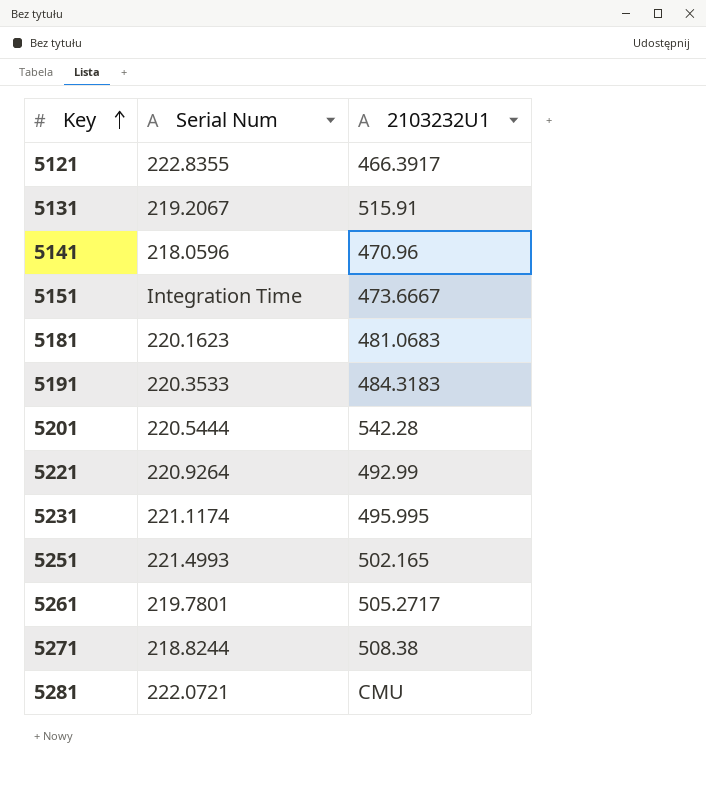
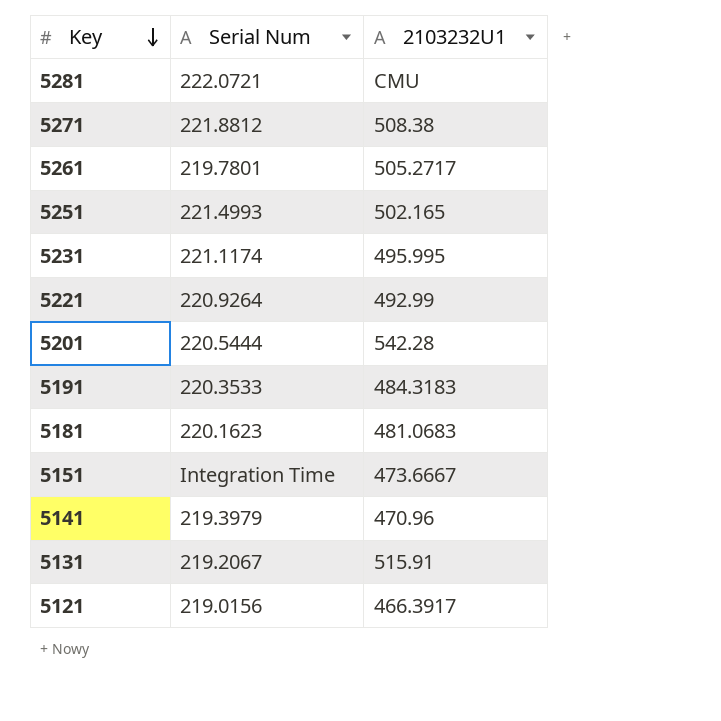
row order: Key ascending -> Key descending
5271 | Serial Num: 218.8244 -> 221.8812
5141 | Serial Num: 218.0596 -> 219.3979
5121 | Serial Num: 222.8355 -> 219.0156

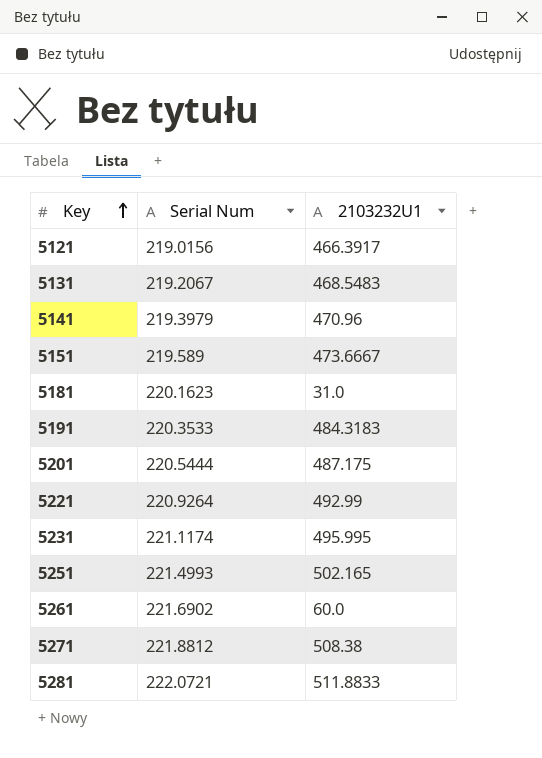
row order: Key descending -> Key ascending
5131 | 2103232U1: 515.91 -> 468.5483
5151 | Serial Num: Integration Time -> 219.589
5181 | 2103232U1: 481.0683 -> 31.0
5201 | 2103232U1: 542.28 -> 487.175
5261 | Serial Num: 219.7801 -> 221.6902
5261 | 2103232U1: 505.2717 -> 60.0
5281 | 2103232U1: CMU -> 511.8833

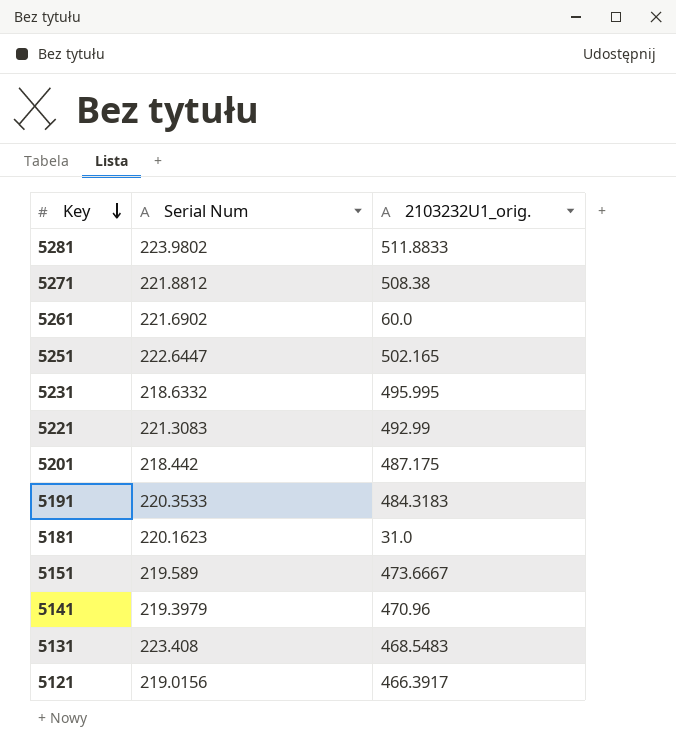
row order: Key ascending -> Key descending
column name: 2103232U1 -> 2103232U1_orig.
5281 | Serial Num: 222.0721 -> 223.9802
5251 | Serial Num: 221.4993 -> 222.6447
5231 | Serial Num: 221.1174 -> 218.6332
5221 | Serial Num: 220.9264 -> 221.3083
5201 | Serial Num: 220.5444 -> 218.442
5131 | Serial Num: 219.2067 -> 223.408

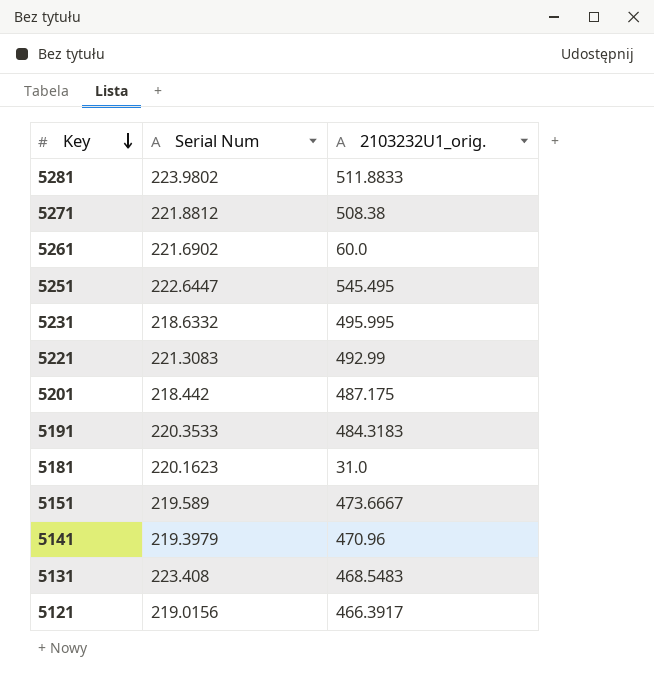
5251 | 2103232U1_orig.: 502.165 -> 545.495

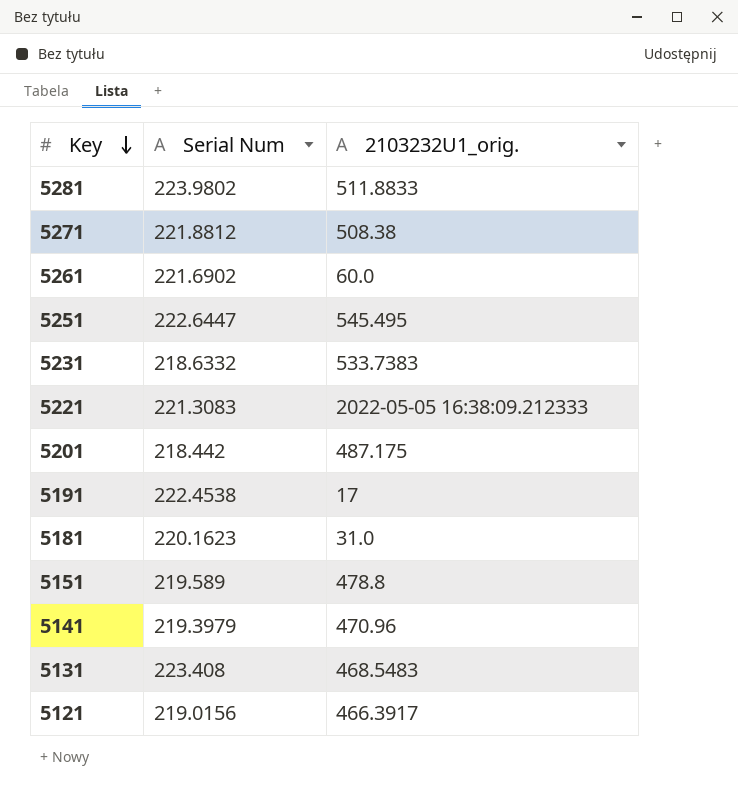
5231 | 2103232U1_orig.: 495.995 -> 533.7383
5221 | 2103232U1_orig.: 492.99 -> 2022-05-05 16:38:09.212333
5191 | Serial Num: 220.3533 -> 222.4538
5191 | 2103232U1_orig.: 484.3183 -> 17
5151 | 2103232U1_orig.: 473.6667 -> 478.8

